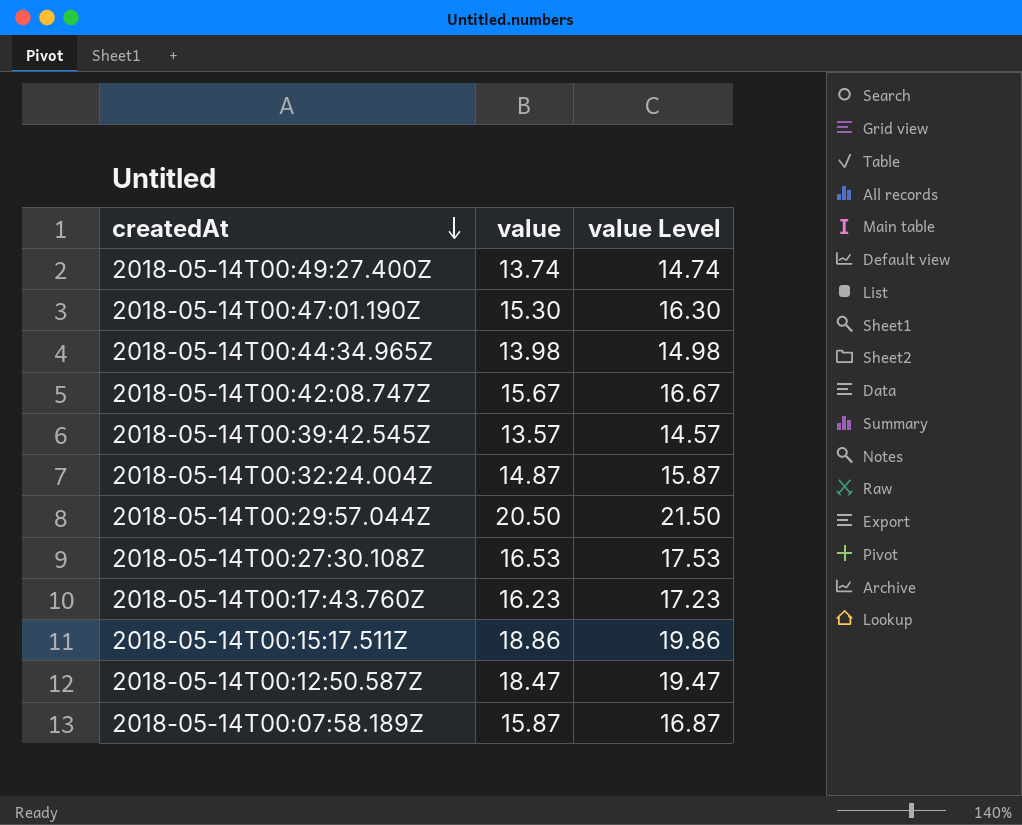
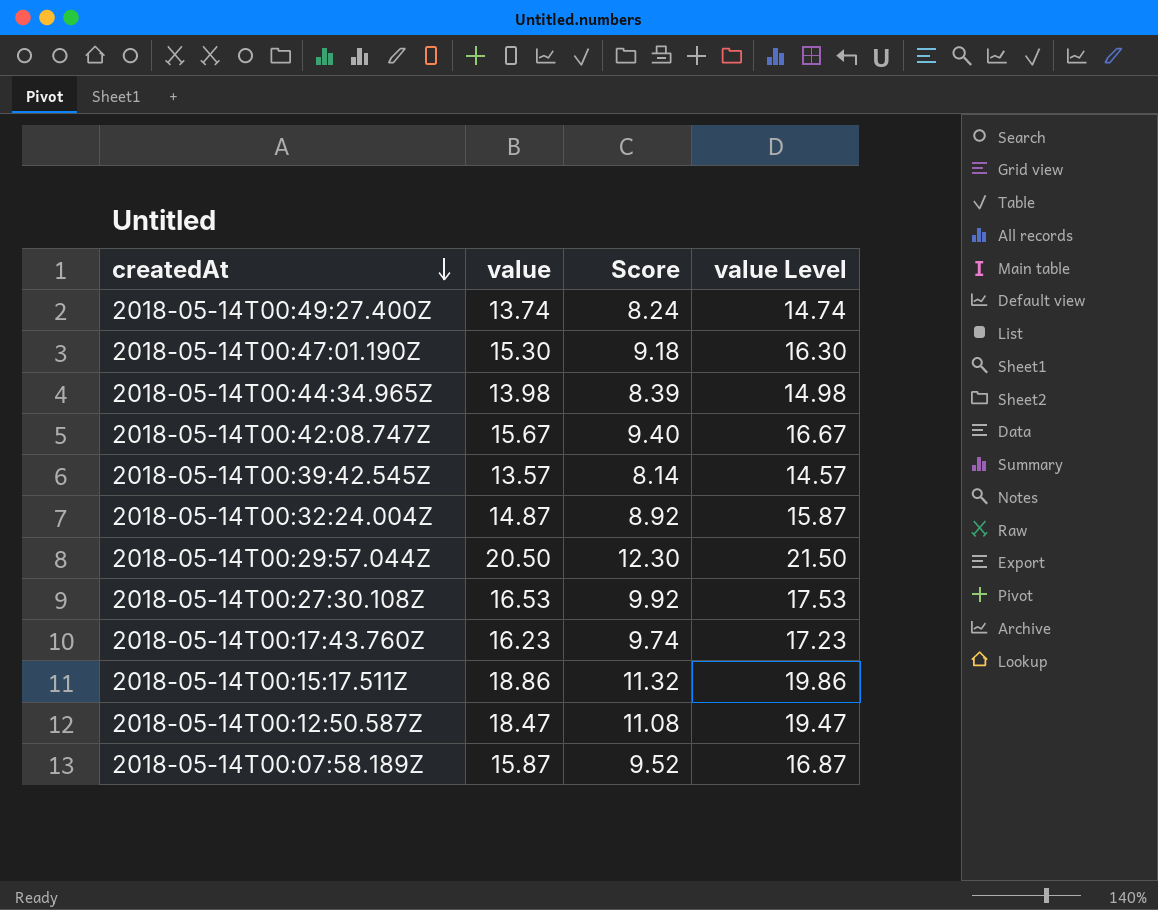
column Score | formula: none -> [value] * 0.6

